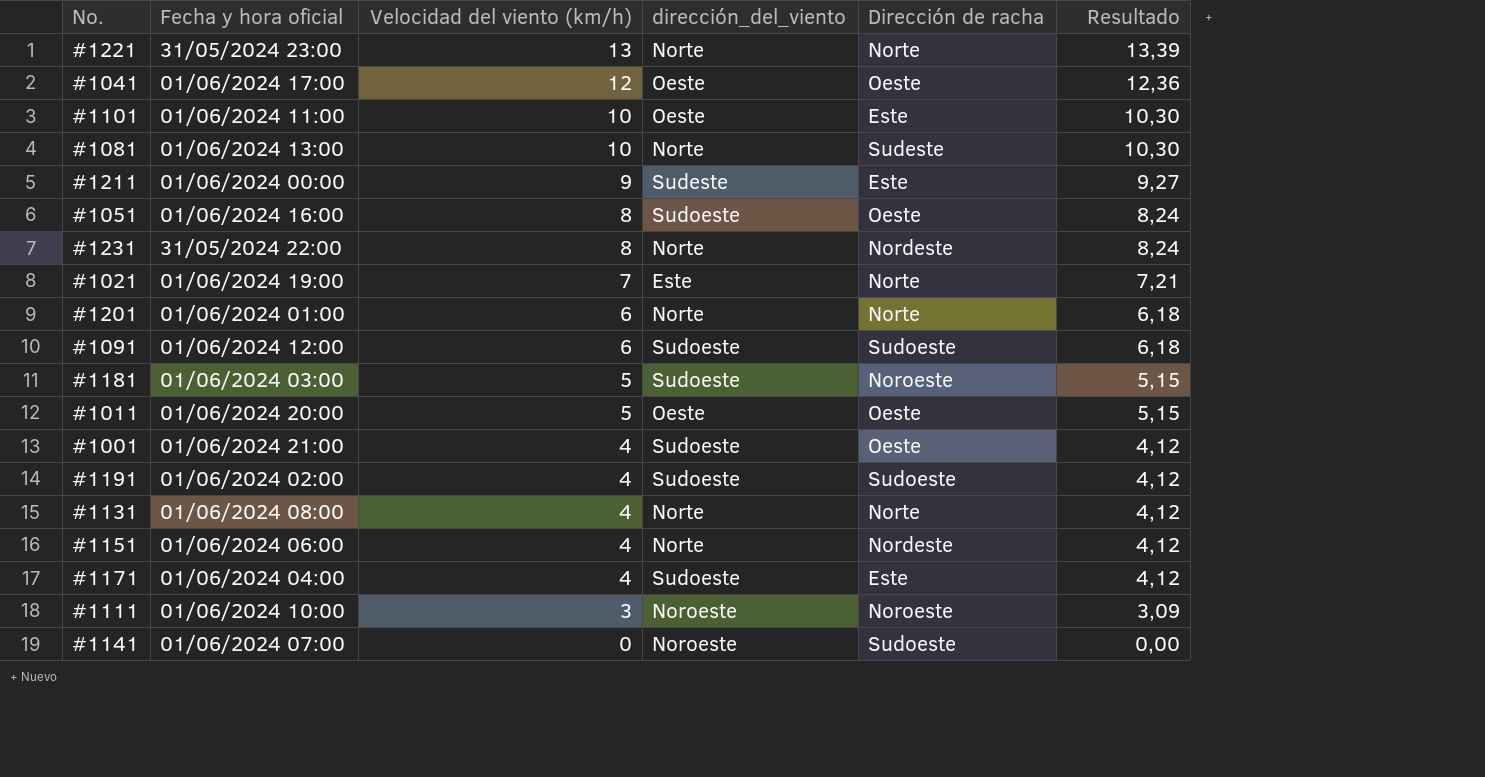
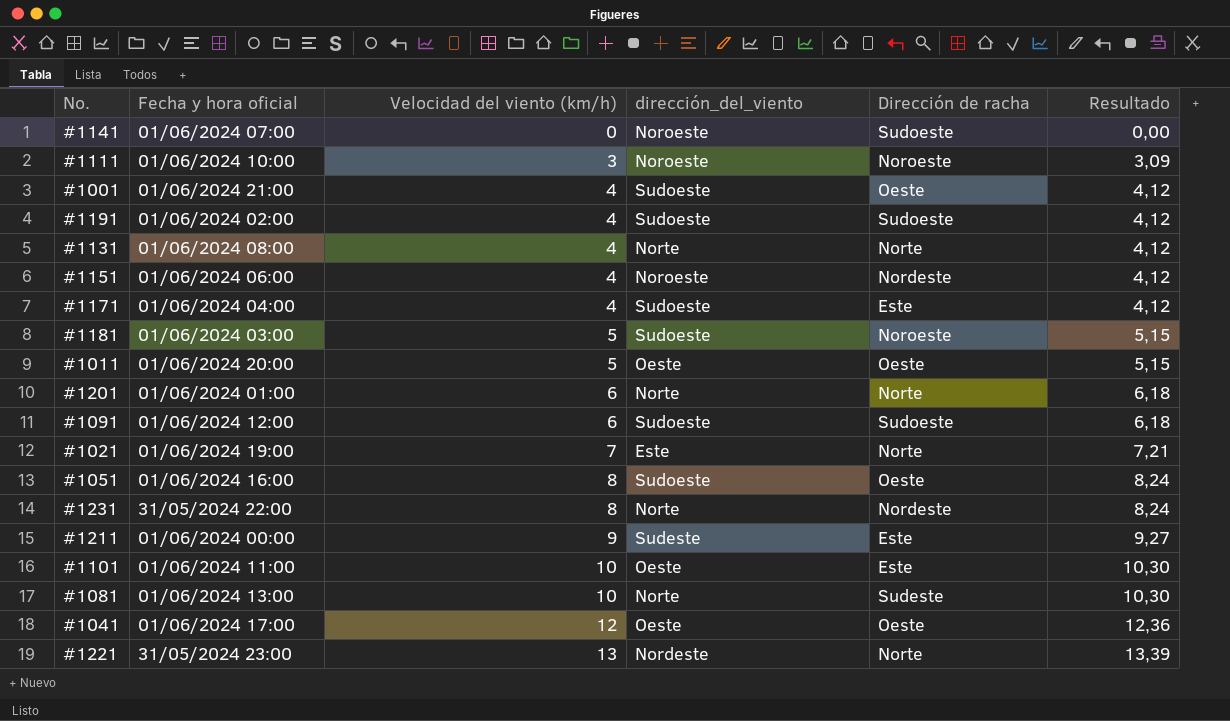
row order: Velocidad del viento (km/h) descending -> Velocidad del viento (km/h) ascending
#1151 | dirección_del_viento: Norte -> Noroeste
#1221 | dirección_del_viento: Norte -> Nordeste

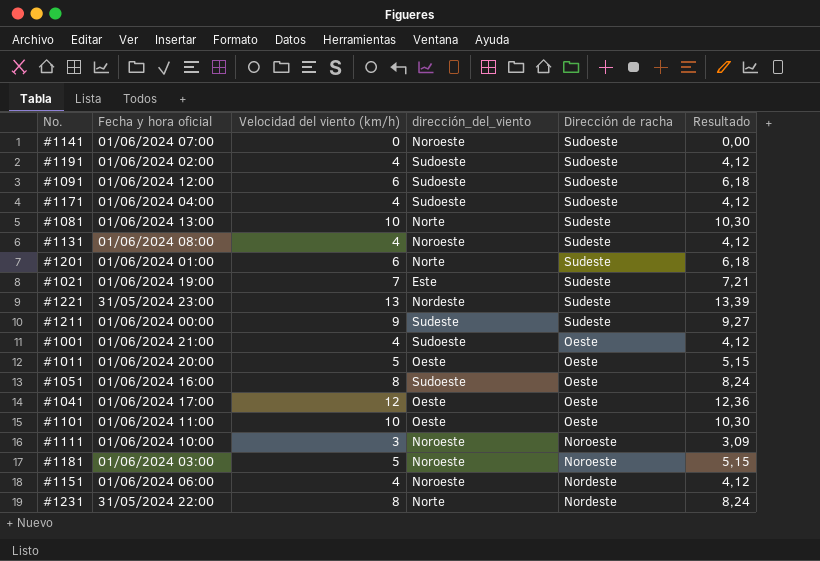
row order: Velocidad del viento (km/h) ascending -> Dirección de racha descending
#1171 | Dirección de racha: Este -> Sudoeste
#1131 | dirección_del_viento: Norte -> Noroeste
#1131 | Dirección de racha: Norte -> Sudeste
#1201 | Dirección de racha: Norte -> Sudeste
#1021 | Dirección de racha: Norte -> Sudeste
#1221 | Dirección de racha: Norte -> Sudeste
#1211 | Dirección de racha: Este -> Sudeste
#1101 | Dirección de racha: Este -> Oeste
#1181 | dirección_del_viento: Sudoeste -> Noroeste

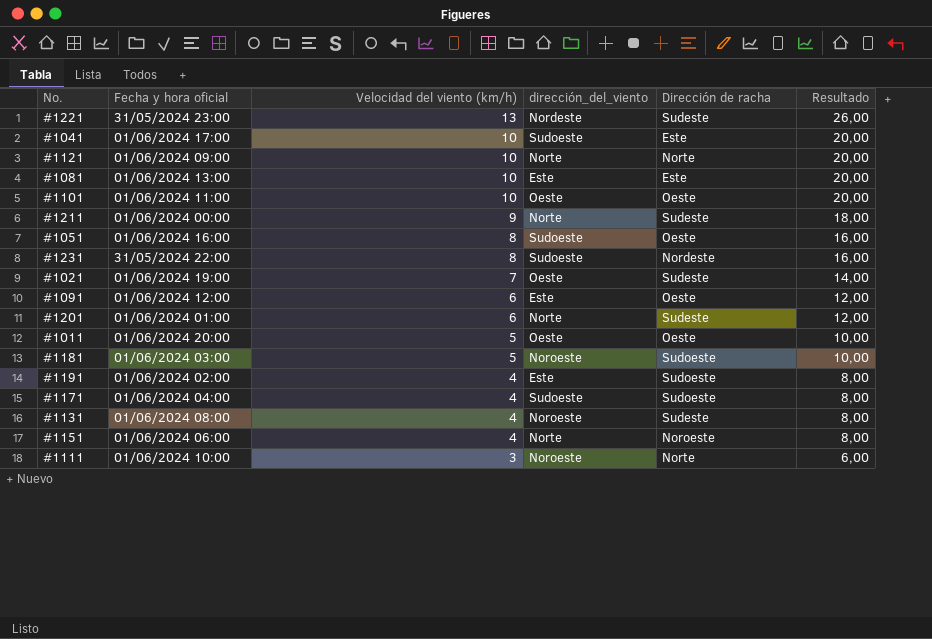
row order: Dirección de racha descending -> Velocidad del viento (km/h) descending
column Resultado | formula: [Velocidad del viento (km/h)] * 1,03 -> [Velocidad del viento (km/h)] * 2
row #1141: 01/06/2024 07:00 | 0 | Noroeste | Sudoeste | 0,00 -> none
row #1001: 01/06/2024 21:00 | 4 | Sudoeste | Oeste | 4,12 -> none
#1041 | Velocidad del viento (km/h): 12 -> 10
#1041 | dirección_del_viento: Oeste -> Sudoeste
#1041 | Dirección de racha: Oeste -> Este
row #1121: none -> 01/06/2024 09:00 | 10 | Norte | Norte | 20,00
#1081 | dirección_del_viento: Norte -> Este
#1081 | Dirección de racha: Sudeste -> Este
#1211 | dirección_del_viento: Sudeste -> Norte
#1231 | dirección_del_viento: Norte -> Sudoeste
#1021 | dirección_del_viento: Este -> Oeste
#1091 | dirección_del_viento: Sudoeste -> Este
#1091 | Dirección de racha: Sudoeste -> Oeste
#1181 | Dirección de racha: Noroeste -> Sudoeste
#1191 | dirección_del_viento: Sudoeste -> Este
#1151 | dirección_del_viento: Noroeste -> Norte
#1151 | Dirección de racha: Nordeste -> Noroeste
#1111 | Dirección de racha: Noroeste -> Norte

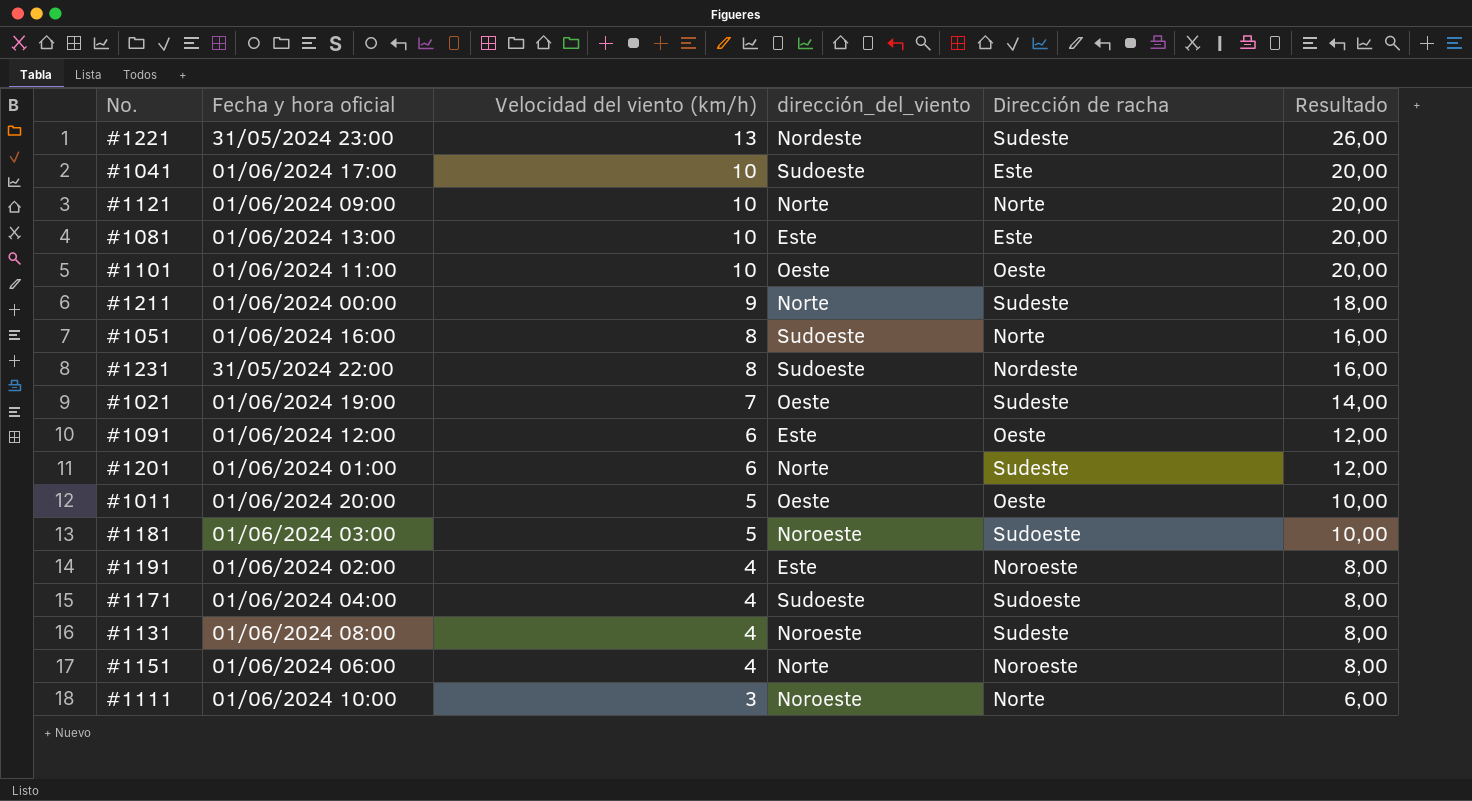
#1051 | Dirección de racha: Oeste -> Norte
#1191 | Dirección de racha: Sudoeste -> Noroeste

